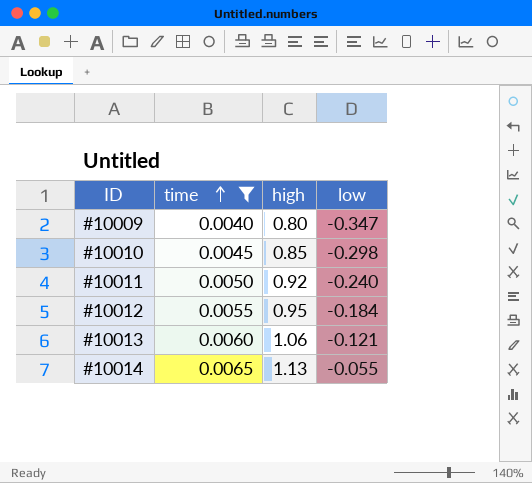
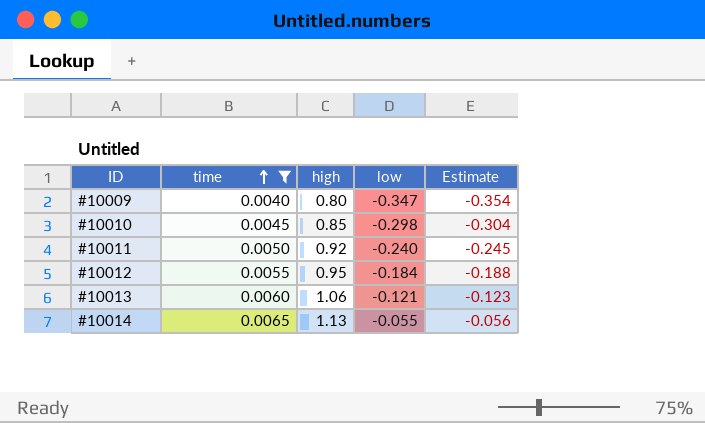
column Estimate | formula: none -> [low] * 1.02

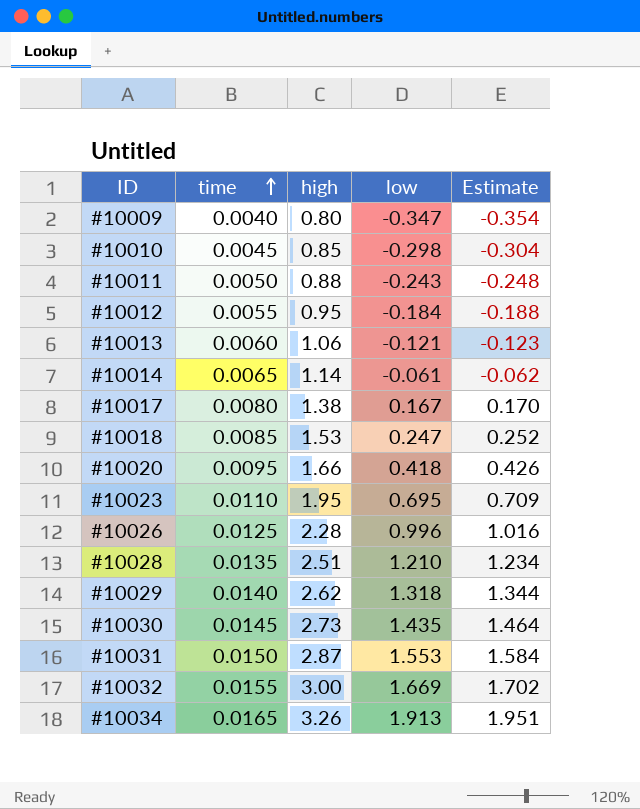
filter: time <= 0.0065 -> none
#10011 | high: 0.92 -> 0.88
#10011 | low: -0.240 -> -0.243
#10011 | Estimate: -0.245 -> -0.248
#10014 | high: 1.13 -> 1.14
#10014 | low: -0.055 -> -0.061
#10014 | Estimate: -0.056 -> -0.062

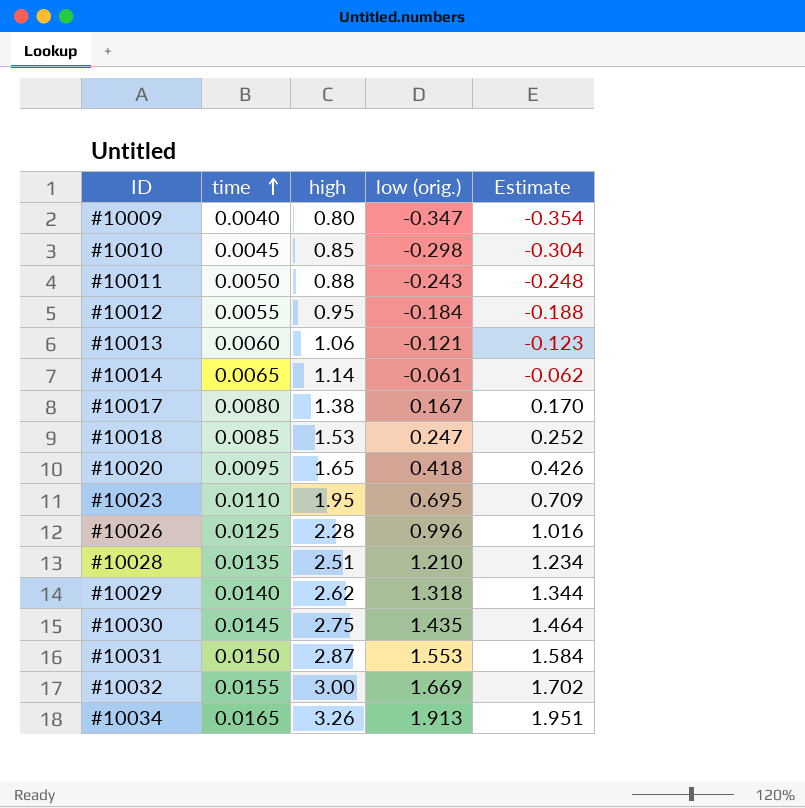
column name: low -> low (orig.)
#10020 | high: 1.66 -> 1.65
#10030 | high: 2.73 -> 2.75

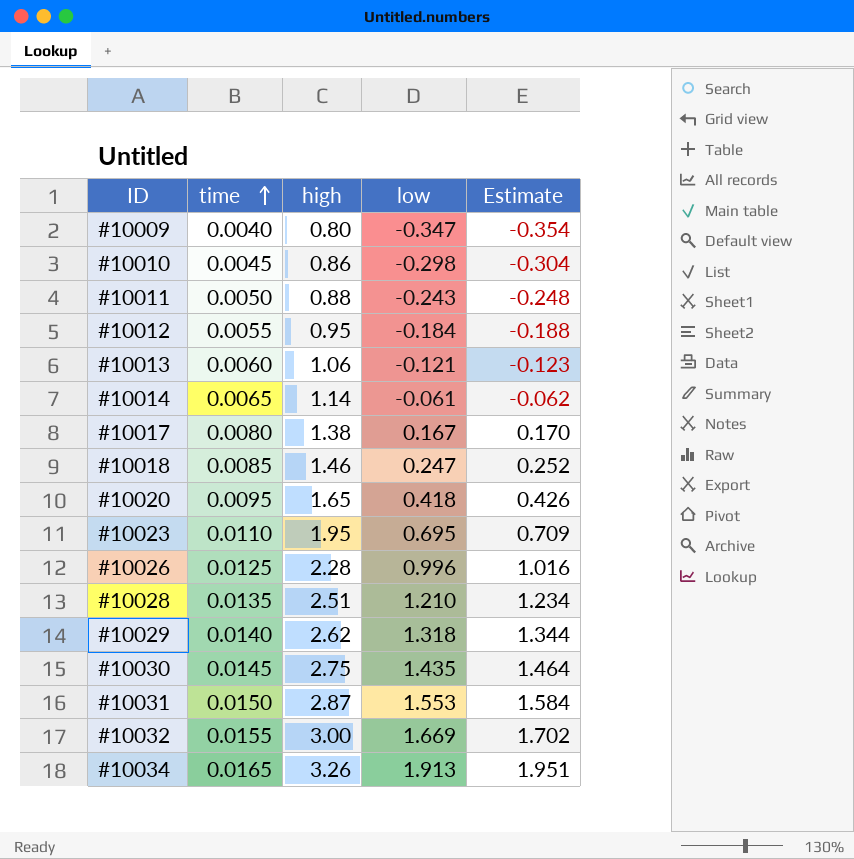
column name: low (orig.) -> low
#10010 | high: 0.85 -> 0.86
#10018 | high: 1.53 -> 1.46

